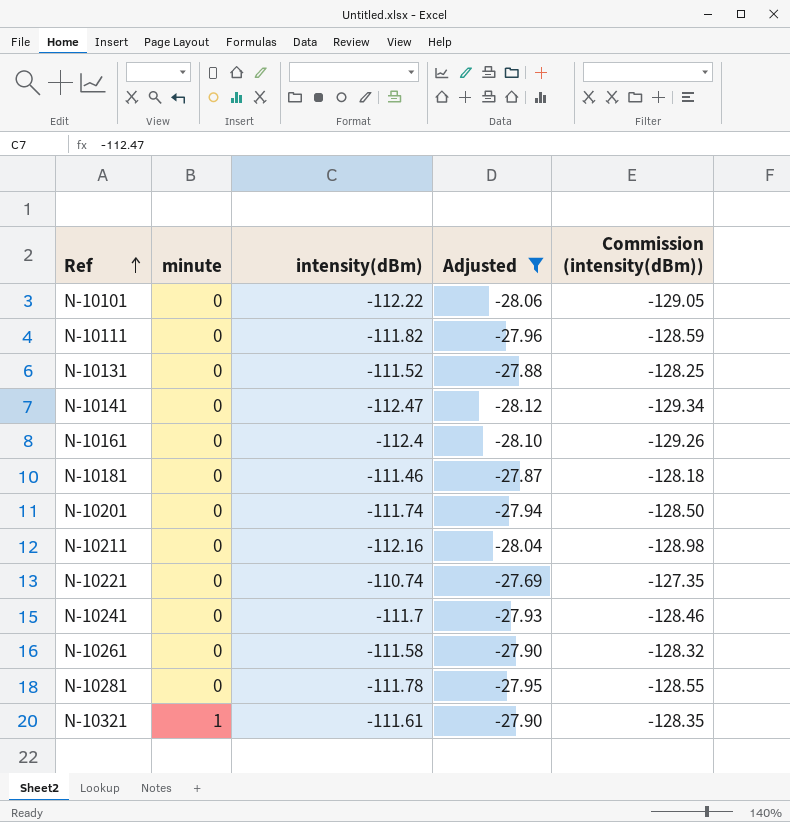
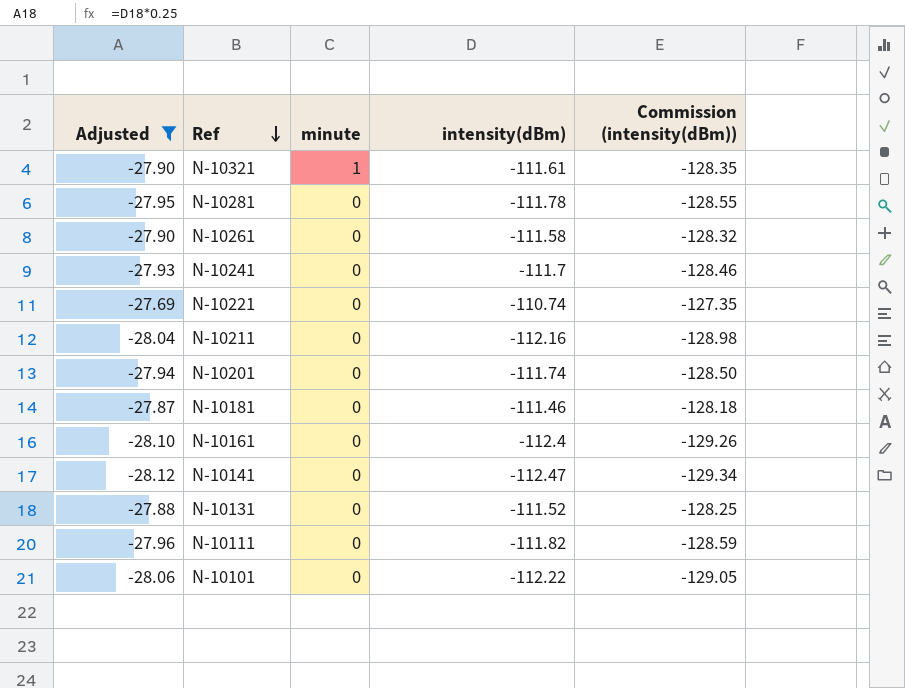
row order: Ref ascending -> Ref descending
column Adjusted | position: 4 -> 1

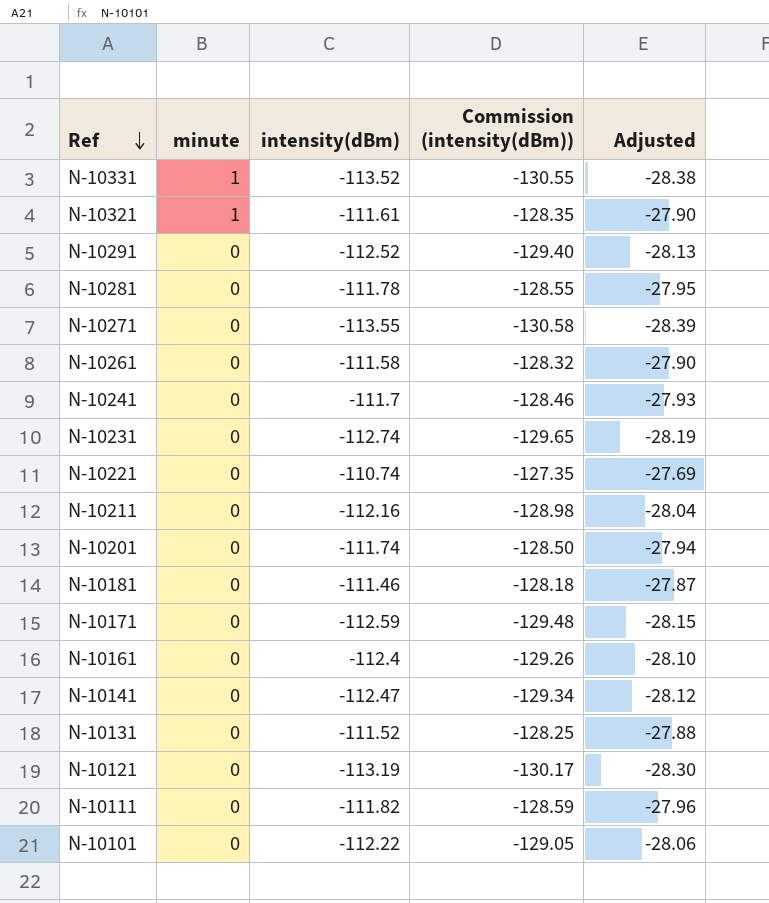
filter: Adjusted >= -28.12 -> none
column Adjusted | position: 1 -> 5

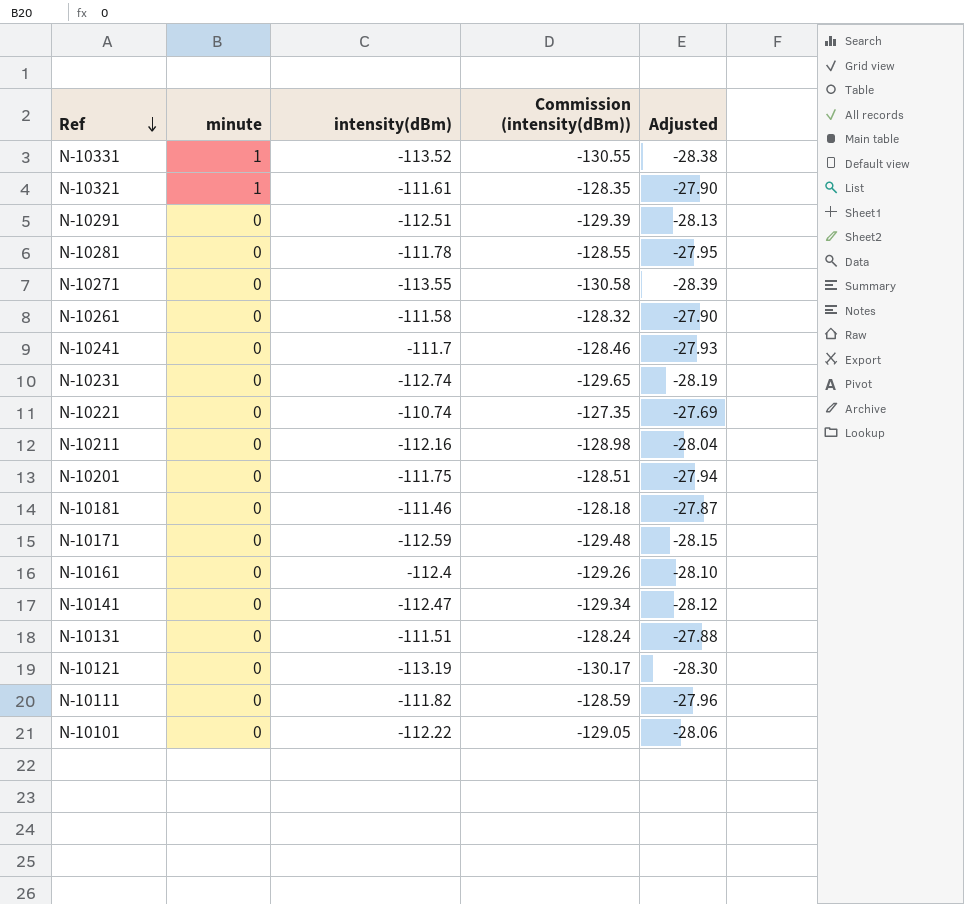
N-10291 | intensity(dBm): -112.52 -> -112.51
N-10291 | Commission (intensity(dBm)): -129.40 -> -129.39
N-10201 | intensity(dBm): -111.74 -> -111.75
N-10201 | Commission (intensity(dBm)): -128.50 -> -128.51
N-10131 | intensity(dBm): -111.52 -> -111.51
N-10131 | Commission (intensity(dBm)): -128.25 -> -128.24

